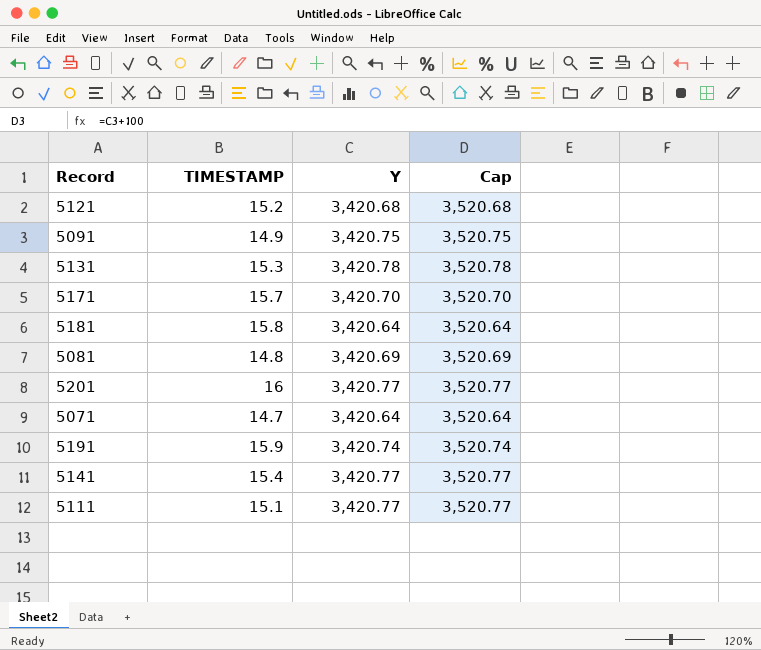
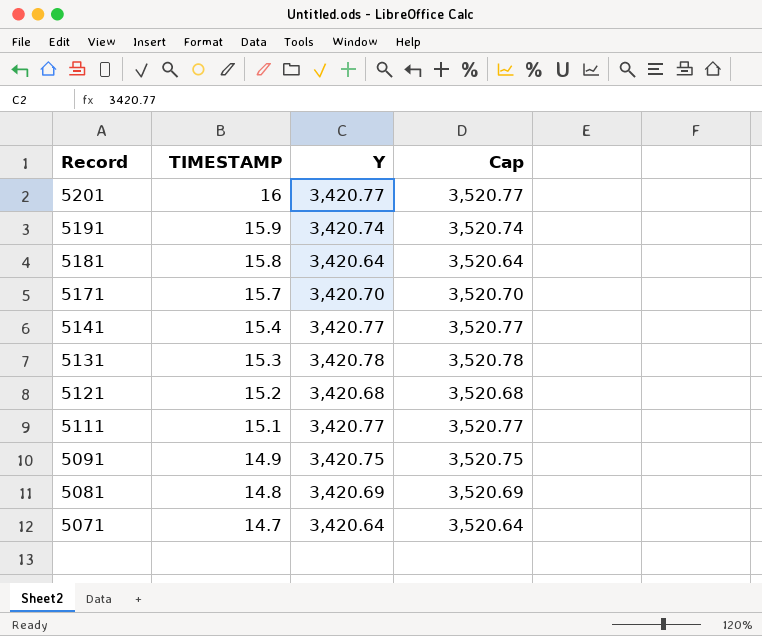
row order: none -> Record descending

